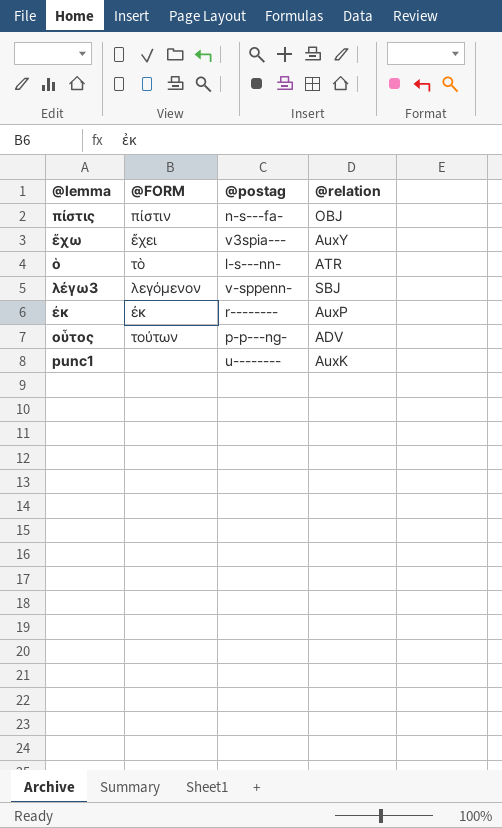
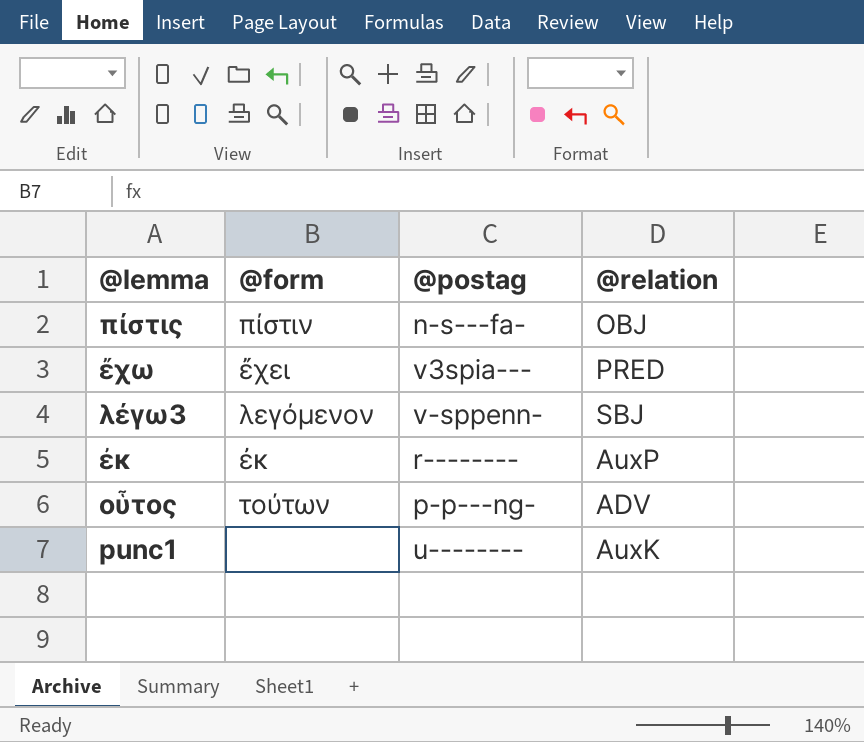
column name: @FORM -> @form
row ὁ: τὸ | l-s---nn- | ATR -> none
ἔχω | @relation: AuxY -> PRED

